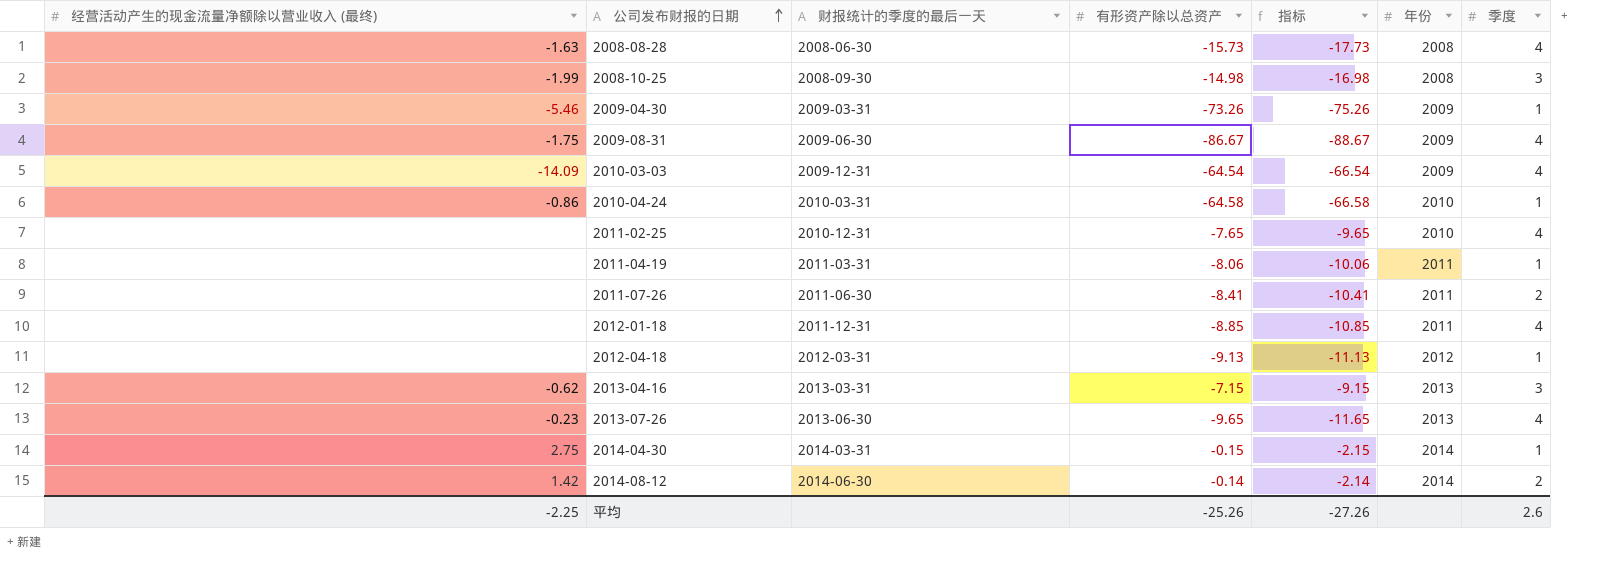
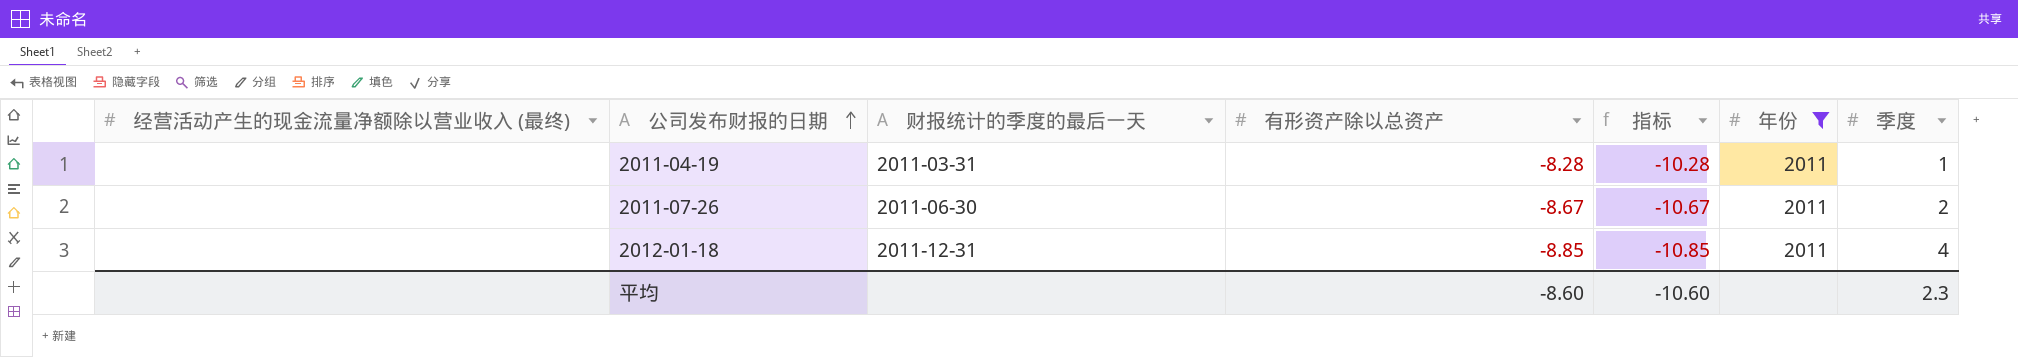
filter: none -> 年份 = 2011
2011-04-19 | 有形资产除以总资产: -8.06 -> -8.28
2011-04-19 | 指标: -10.06 -> -10.28
2011-07-26 | 有形资产除以总资产: -8.41 -> -8.67
2011-07-26 | 指标: -10.41 -> -10.67
平均 | 经营活动产生的现金流量净额除以营业收入 (最终): -2.25 -> none
平均 | 有形资产除以总资产: -25.26 -> -8.60
平均 | 指标: -27.26 -> -10.60
平均 | 季度: 2.6 -> 2.3

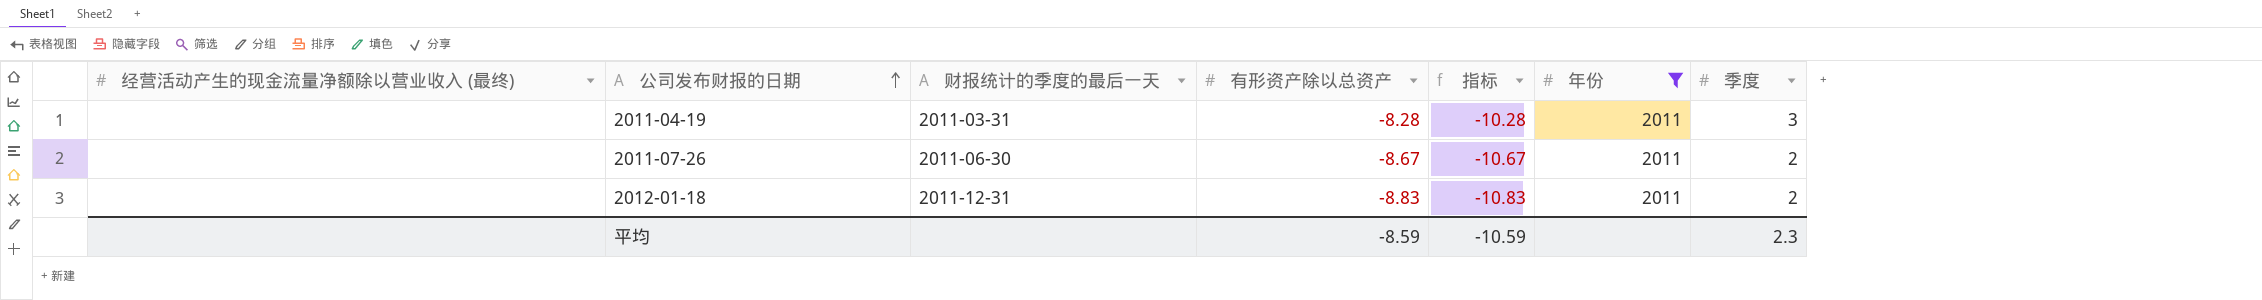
2011-04-19 | 季度: 1 -> 3
2012-01-18 | 有形资产除以总资产: -8.85 -> -8.83
2012-01-18 | 指标: -10.85 -> -10.83
2012-01-18 | 季度: 4 -> 2
平均 | 有形资产除以总资产: -8.60 -> -8.59
平均 | 指标: -10.60 -> -10.59

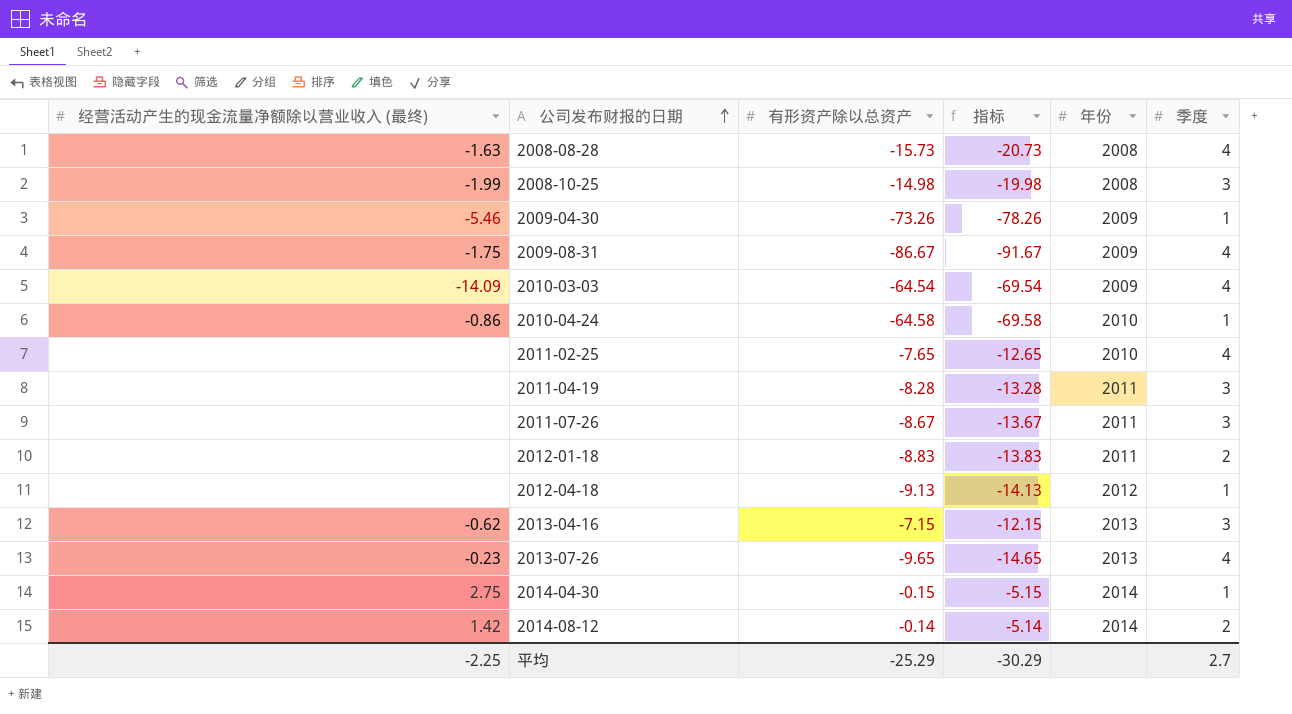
filter: 年份 = 2011 -> none
column 财报统计的季度的最后一天 | position: 3 -> none
column 指标 | formula: [有形资产除以总资产] - 2 -> [有形资产除以总资产] - 5
2011-07-26 | 季度: 2 -> 3
平均 | 经营活动产生的现金流量净额除以营业收入 (最终): none -> -2.25
平均 | 有形资产除以总资产: -8.59 -> -25.29
平均 | 指标: -10.59 -> -30.29
平均 | 季度: 2.3 -> 2.7

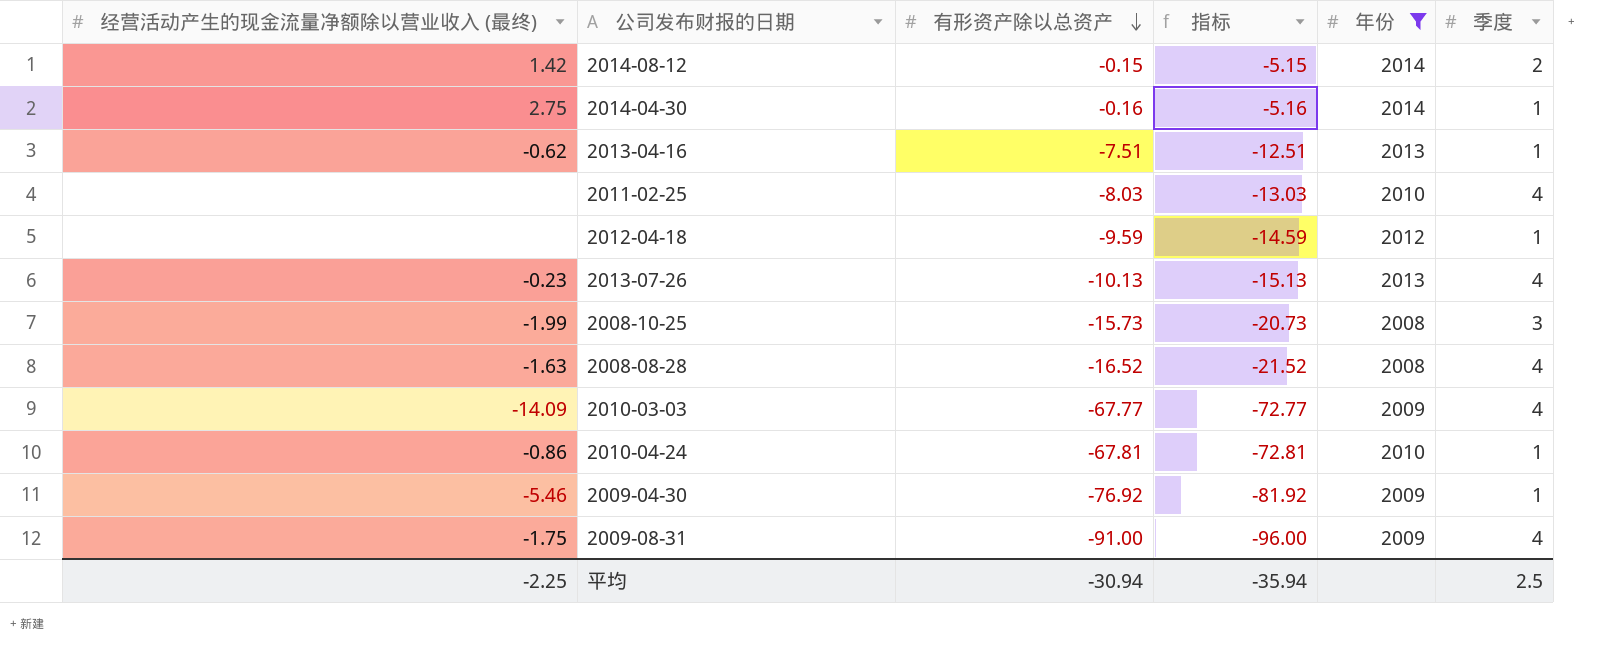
filter: none -> 年份 != 2011
row order: 公司发布财报的日期 ascending -> 有形资产除以总资产 descending
2014-08-12 | 有形资产除以总资产: -0.14 -> -0.15
2014-08-12 | 指标: -5.14 -> -5.15
2014-04-30 | 有形资产除以总资产: -0.15 -> -0.16
2014-04-30 | 指标: -5.15 -> -5.16
2013-04-16 | 有形资产除以总资产: -7.15 -> -7.51
2013-04-16 | 指标: -12.15 -> -12.51
2013-04-16 | 季度: 3 -> 1
2011-02-25 | 有形资产除以总资产: -7.65 -> -8.03
2011-02-25 | 指标: -12.65 -> -13.03
2012-04-18 | 有形资产除以总资产: -9.13 -> -9.59
2012-04-18 | 指标: -14.13 -> -14.59
2013-07-26 | 有形资产除以总资产: -9.65 -> -10.13
2013-07-26 | 指标: -14.65 -> -15.13
2008-10-25 | 有形资产除以总资产: -14.98 -> -15.73
2008-10-25 | 指标: -19.98 -> -20.73
2008-08-28 | 有形资产除以总资产: -15.73 -> -16.52
2008-08-28 | 指标: -20.73 -> -21.52
2010-03-03 | 有形资产除以总资产: -64.54 -> -67.77
2010-03-03 | 指标: -69.54 -> -72.77
2010-04-24 | 有形资产除以总资产: -64.58 -> -67.81
2010-04-24 | 指标: -69.58 -> -72.81
2009-04-30 | 有形资产除以总资产: -73.26 -> -76.92
2009-04-30 | 指标: -78.26 -> -81.92
2009-08-31 | 有形资产除以总资产: -86.67 -> -91.00
2009-08-31 | 指标: -91.67 -> -96.00
平均 | 有形资产除以总资产: -25.29 -> -30.94
平均 | 指标: -30.29 -> -35.94
平均 | 季度: 2.7 -> 2.5

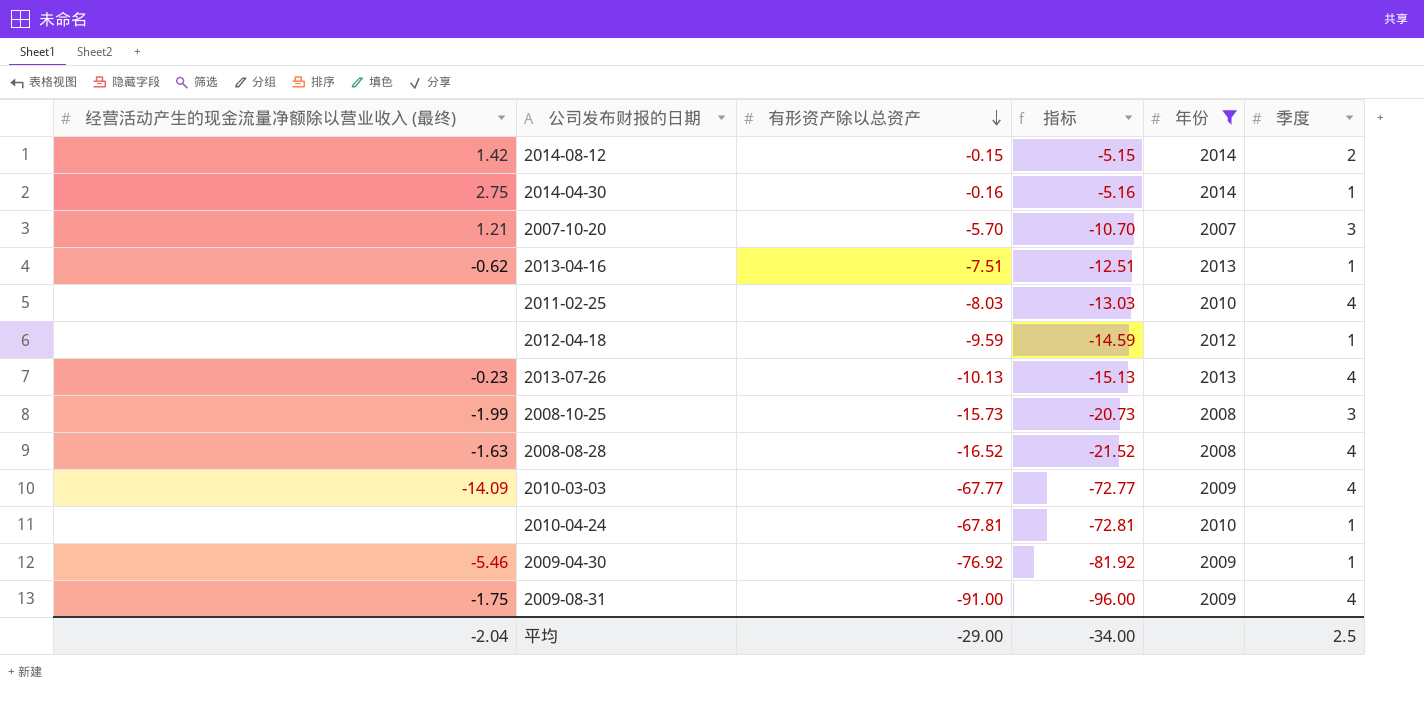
row 2007-10-20: none -> 1.21 | -5.70 | -10.70 | 2007 | 3
2010-04-24 | 经营活动产生的现金流量净额除以营业收入 (最终): -0.86 -> none
平均 | 经营活动产生的现金流量净额除以营业收入 (最终): -2.25 -> -2.04
平均 | 有形资产除以总资产: -30.94 -> -29.00
平均 | 指标: -35.94 -> -34.00

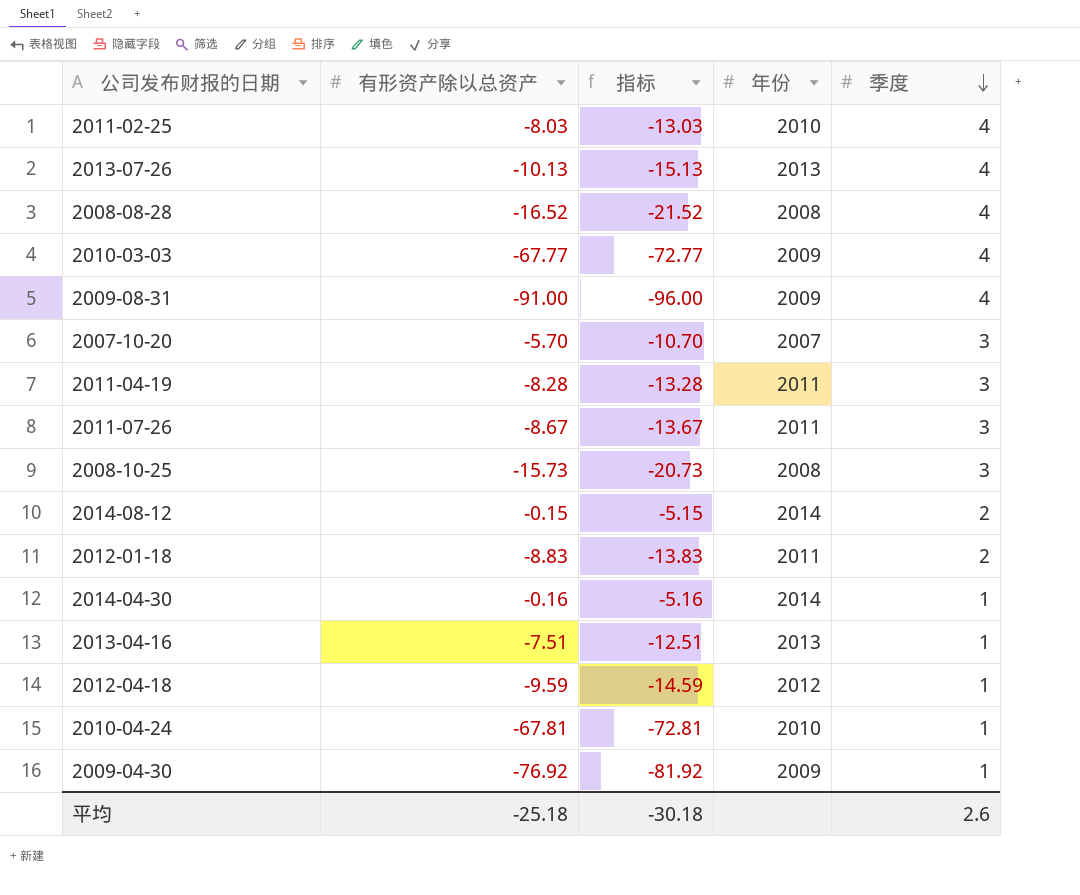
filter: 年份 != 2011 -> none
row order: 有形资产除以总资产 descending -> 季度 descending
column 经营活动产生的现金流量净额除以营业收入 (最终) | position: 1 -> none
平均 | 有形资产除以总资产: -29.00 -> -25.18
平均 | 指标: -34.00 -> -30.18
平均 | 季度: 2.5 -> 2.6

